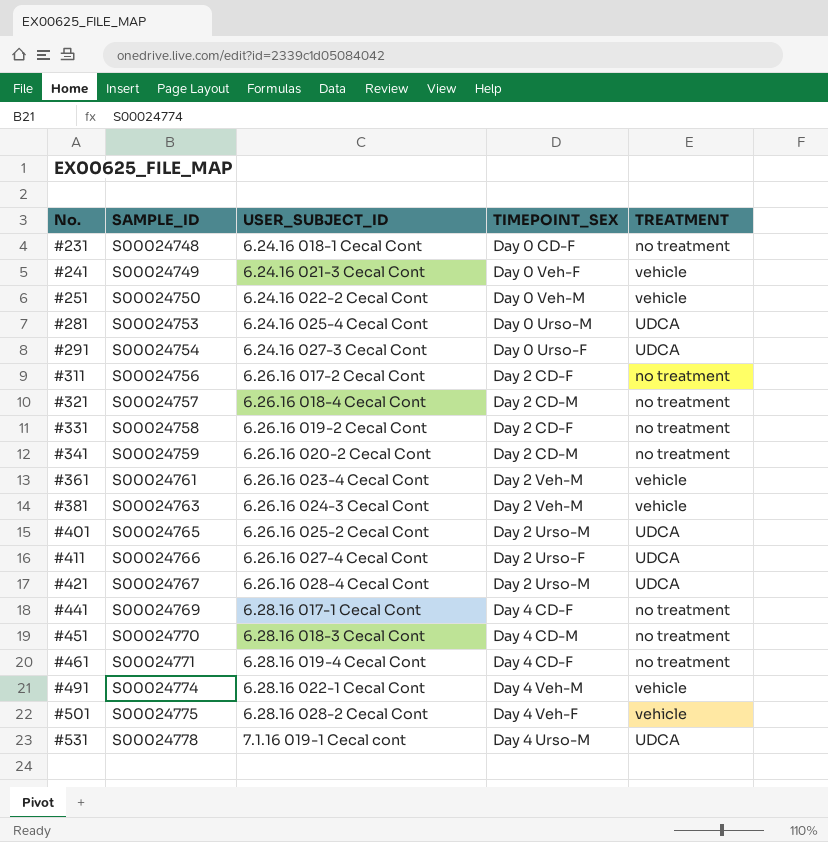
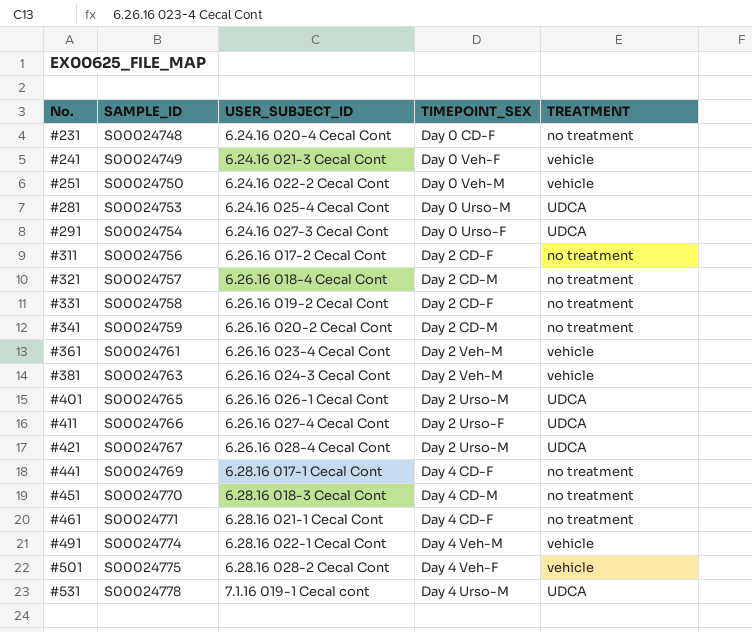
#231 | USER_SUBJECT_ID: 6.24.16 018-1 Cecal Cont -> 6.24.16 020-4 Cecal Cont
#401 | USER_SUBJECT_ID: 6.26.16 025-2 Cecal Cont -> 6.26.16 026-1 Cecal Cont
#461 | USER_SUBJECT_ID: 6.28.16 019-4 Cecal Cont -> 6.28.16 021-1 Cecal Cont

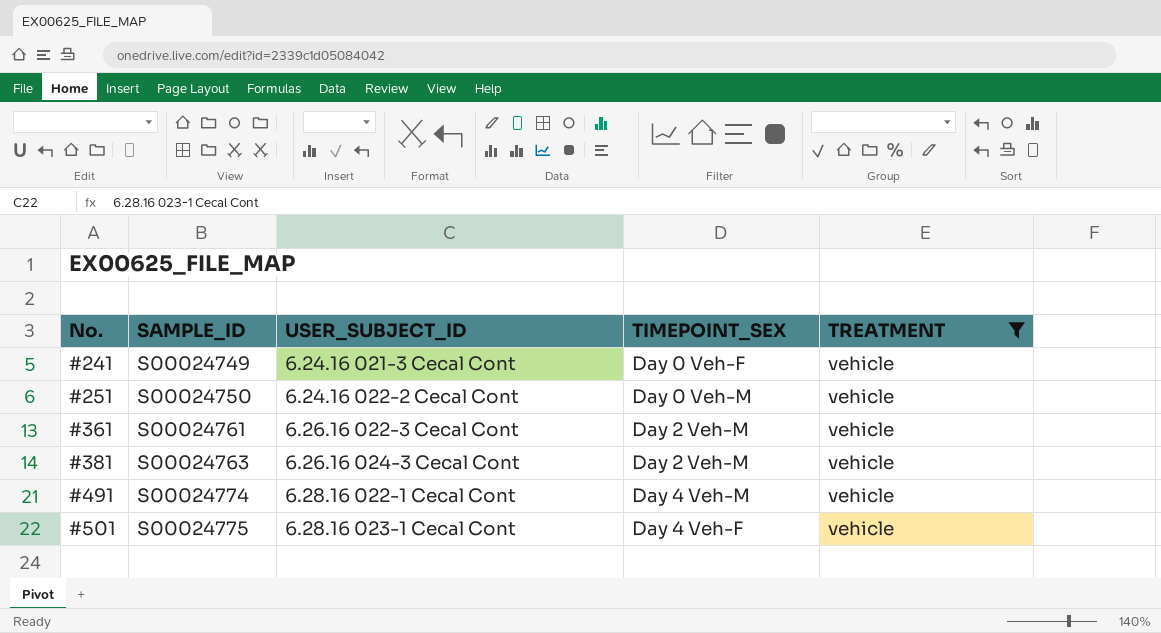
filter: none -> TREATMENT = vehicle
#361 | USER_SUBJECT_ID: 6.26.16 023-4 Cecal Cont -> 6.26.16 022-3 Cecal Cont
#501 | USER_SUBJECT_ID: 6.28.16 028-2 Cecal Cont -> 6.28.16 023-1 Cecal Cont

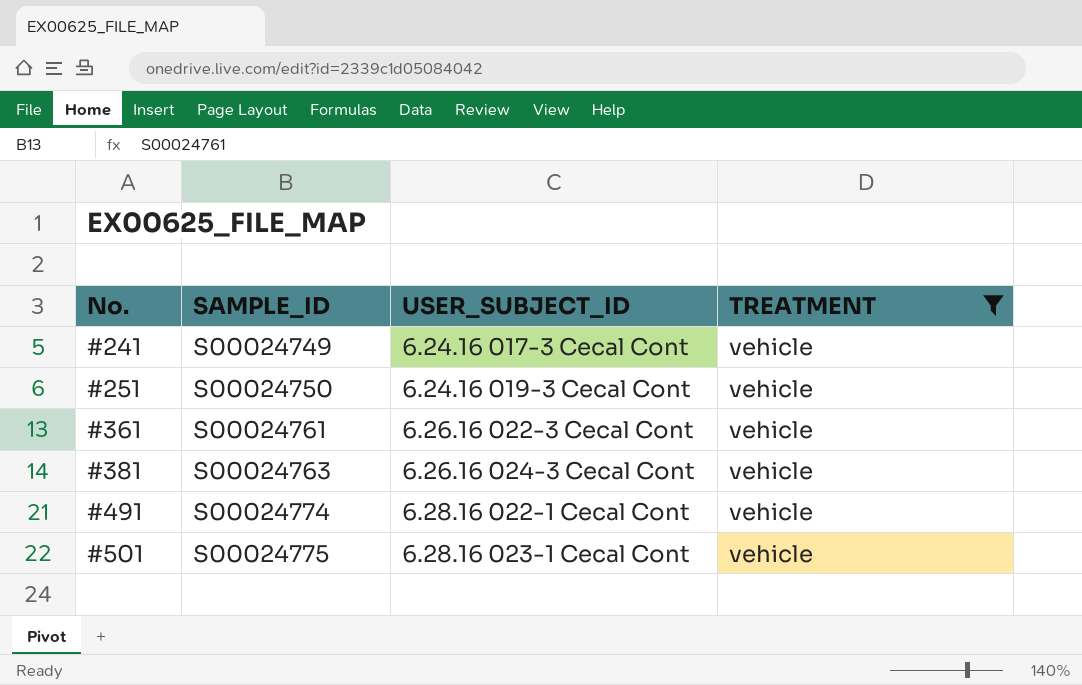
column TIMEPOINT_SEX | position: 4 -> none
#241 | USER_SUBJECT_ID: 6.24.16 021-3 Cecal Cont -> 6.24.16 017-3 Cecal Cont
#251 | USER_SUBJECT_ID: 6.24.16 022-2 Cecal Cont -> 6.24.16 019-3 Cecal Cont

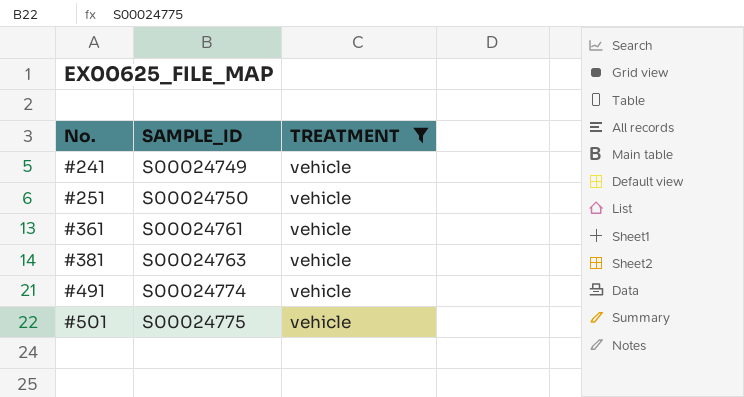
column USER_SUBJECT_ID | position: 3 -> none

